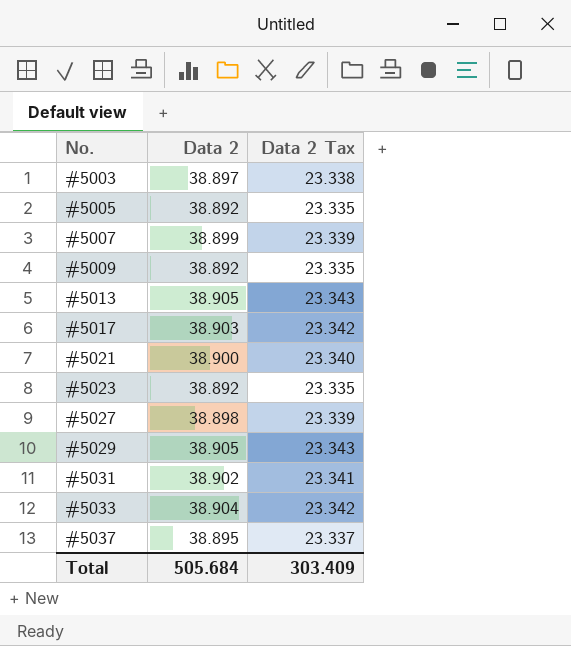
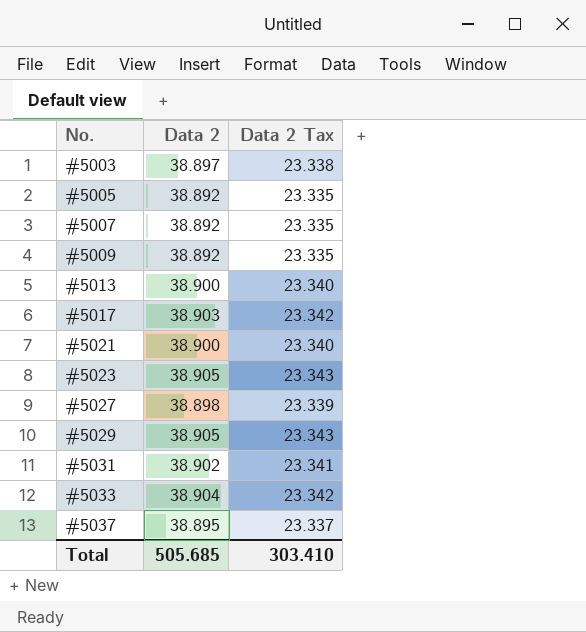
#5007 | Data 2: 38.899 -> 38.892
#5007 | Data 2 Tax: 23.339 -> 23.335
#5013 | Data 2: 38.905 -> 38.900
#5013 | Data 2 Tax: 23.343 -> 23.340
#5023 | Data 2: 38.892 -> 38.905
#5023 | Data 2 Tax: 23.335 -> 23.343
Total | Data 2: 505.684 -> 505.685
Total | Data 2 Tax: 303.409 -> 303.410

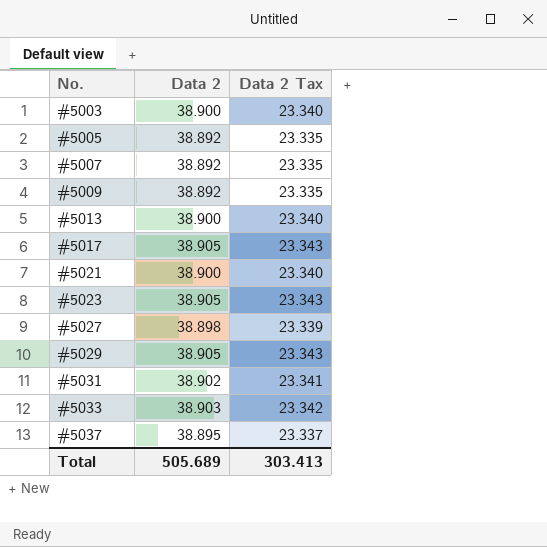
#5003 | Data 2: 38.897 -> 38.900
#5003 | Data 2 Tax: 23.338 -> 23.340
#5017 | Data 2: 38.903 -> 38.905
#5017 | Data 2 Tax: 23.342 -> 23.343
#5033 | Data 2: 38.904 -> 38.903
Total | Data 2: 505.685 -> 505.689
Total | Data 2 Tax: 303.410 -> 303.413

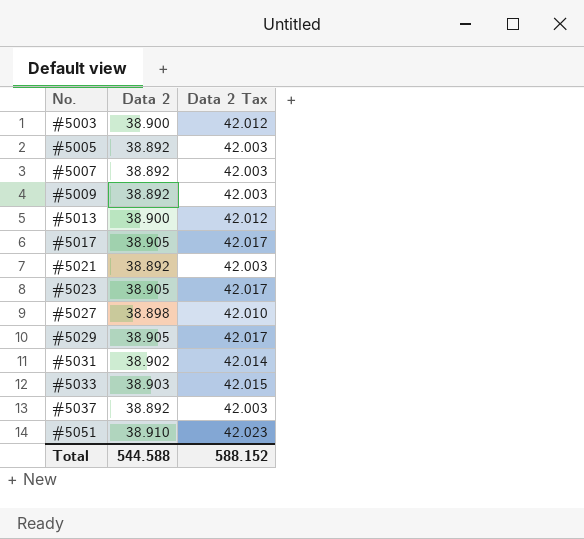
column Data 2 Tax | formula: [Data 2] * 0.6 -> [Data 2] * 1.08
#5021 | Data 2: 38.900 -> 38.892
#5037 | Data 2: 38.895 -> 38.892
row #5051: none -> 38.910 | 42.023
Total | Data 2: 505.689 -> 544.588
Total | Data 2 Tax: 303.413 -> 588.152

